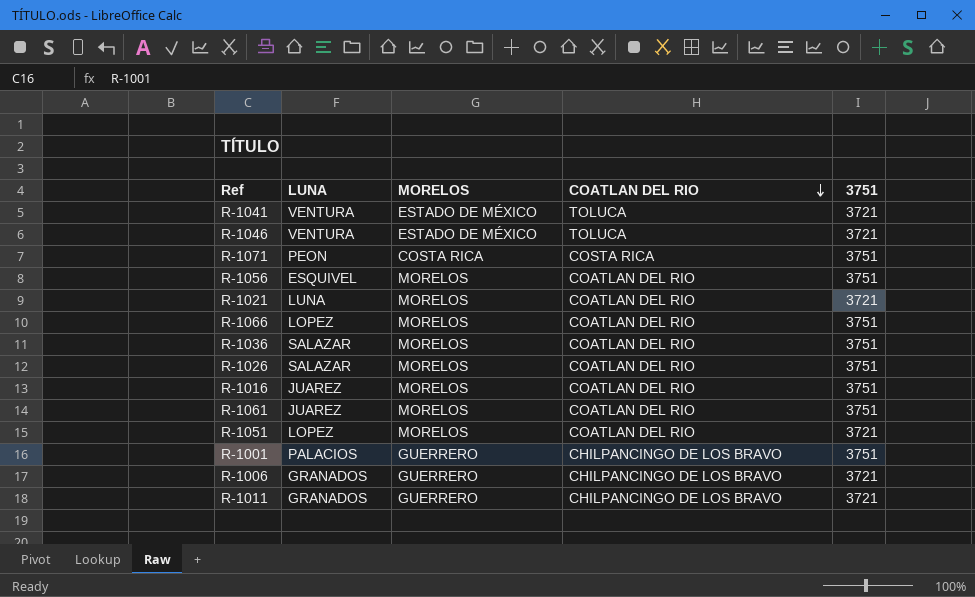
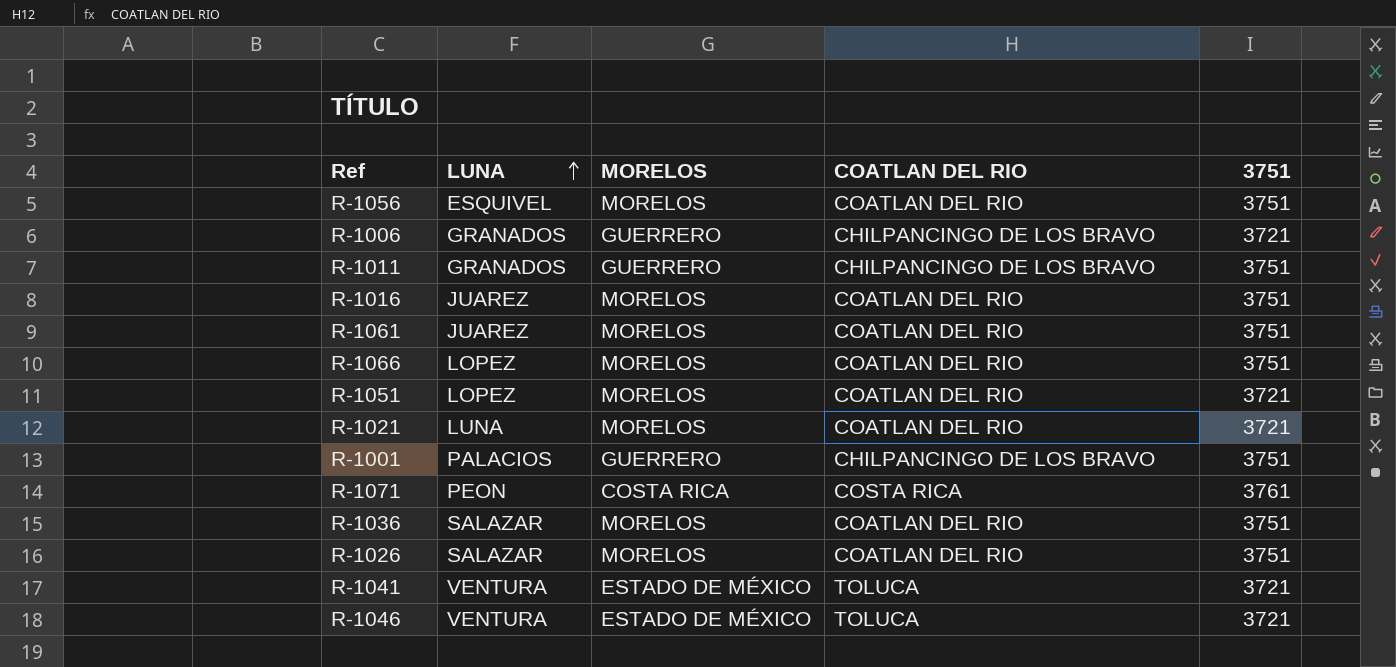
row order: COATLAN DEL RIO descending -> LUNA ascending
R-1011 | 3751: 3721 -> 3751
R-1071 | 3751: 3751 -> 3761

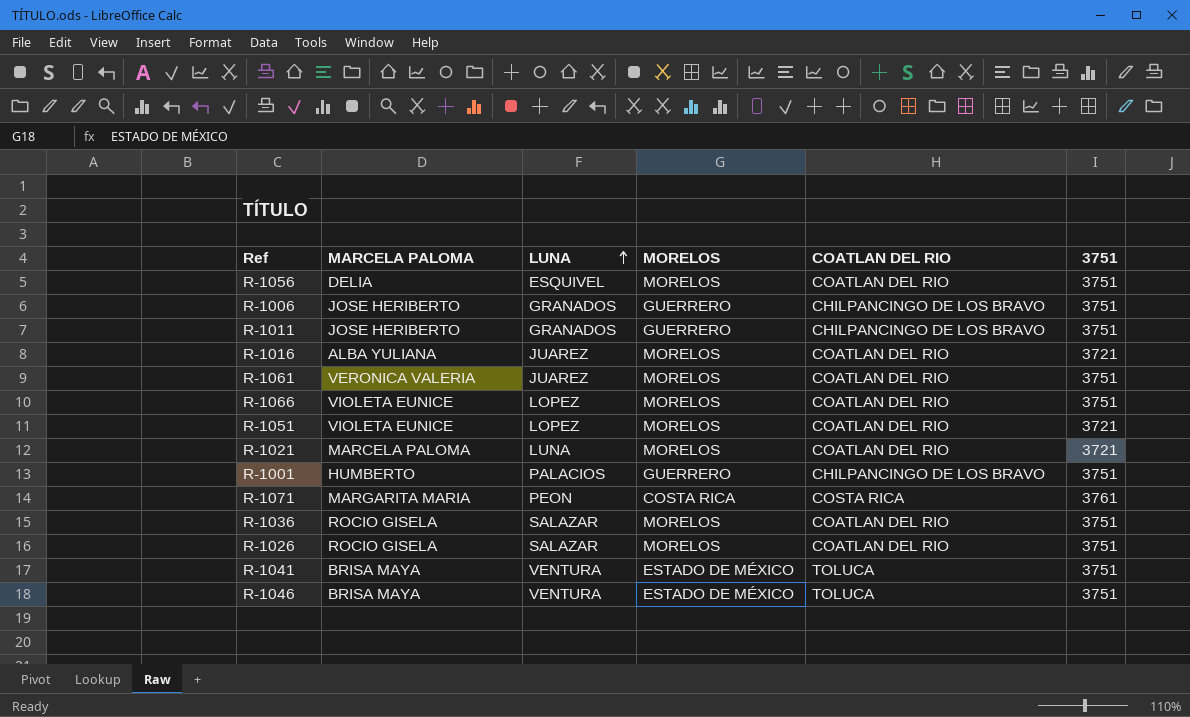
column MARCELA PALOMA | position: none -> 2
R-1006 | 3751: 3721 -> 3751
R-1016 | 3751: 3751 -> 3721
R-1041 | 3751: 3721 -> 3751
R-1046 | 3751: 3721 -> 3751

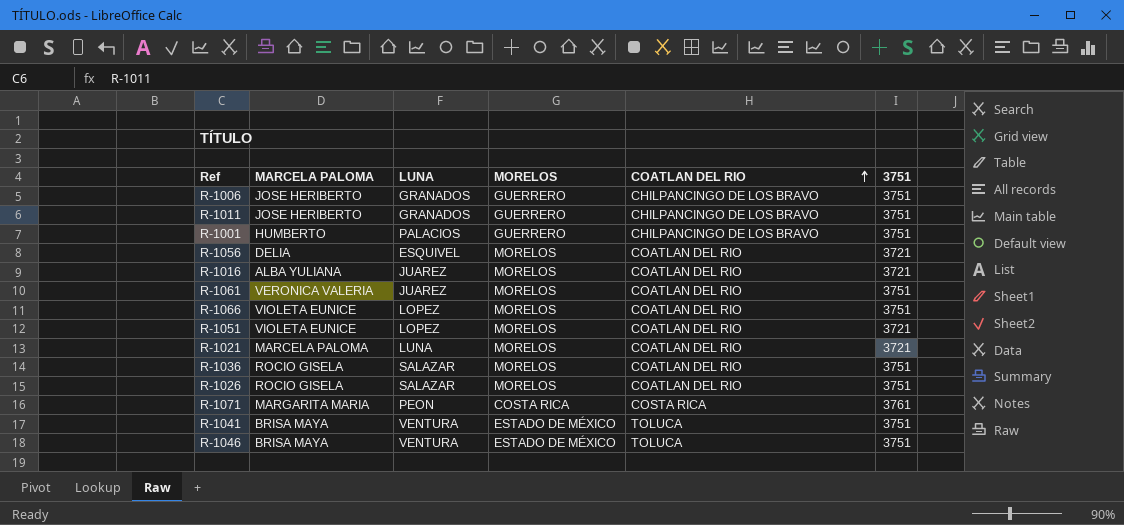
row order: LUNA ascending -> COATLAN DEL RIO ascending
R-1056 | 3751: 3751 -> 3721

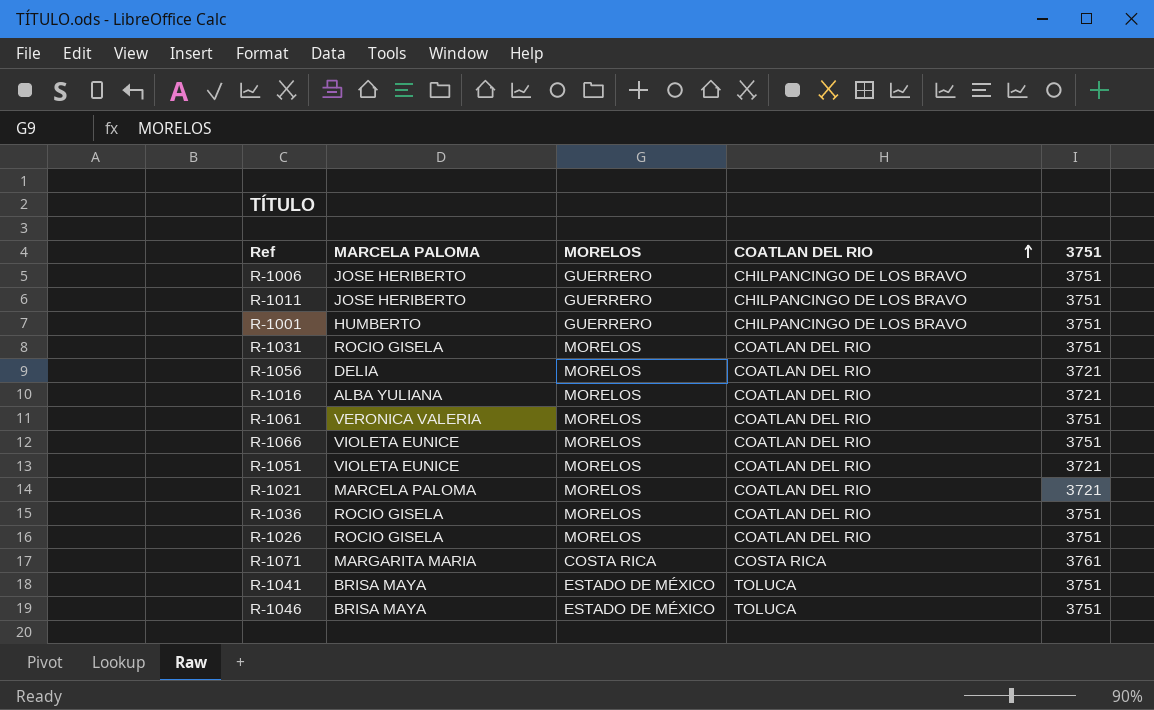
column LUNA | position: 3 -> none
row R-1031: none -> ROCIO GISELA | MORELOS | COATLAN DEL RIO | 3751

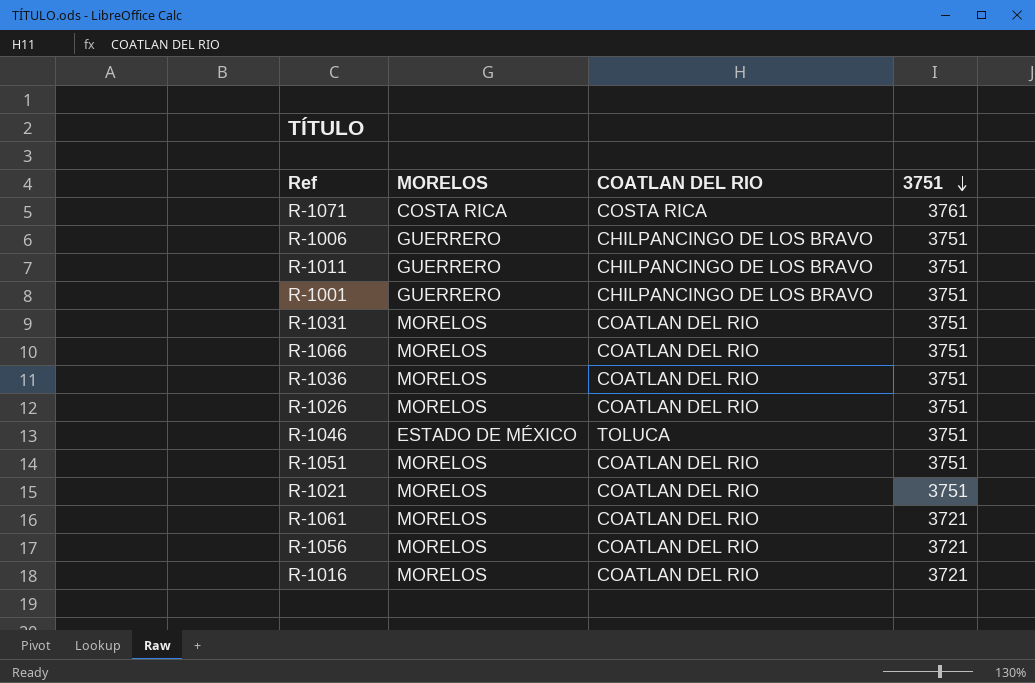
row order: COATLAN DEL RIO ascending -> 3751 descending
column MARCELA PALOMA | position: 2 -> none
row R-1041: BRISA MAYA | ESTADO DE MÉXICO | TOLUCA | 3751 -> none
R-1051 | 3751: 3721 -> 3751
R-1021 | 3751: 3721 -> 3751
R-1061 | 3751: 3751 -> 3721

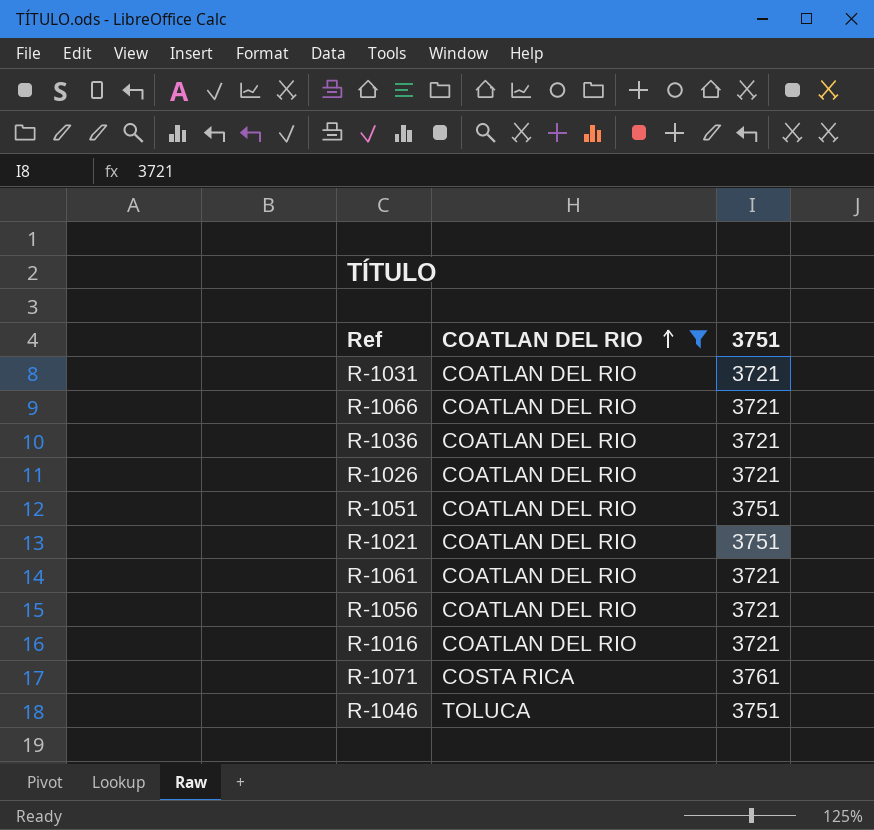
filter: none -> COATLAN DEL RIO != CHILPANCINGO DE LOS BRAVO
row order: 3751 descending -> COATLAN DEL RIO ascending
column MORELOS | position: 2 -> none
R-1031 | 3751: 3751 -> 3721
R-1066 | 3751: 3751 -> 3721
R-1036 | 3751: 3751 -> 3721
R-1026 | 3751: 3751 -> 3721

